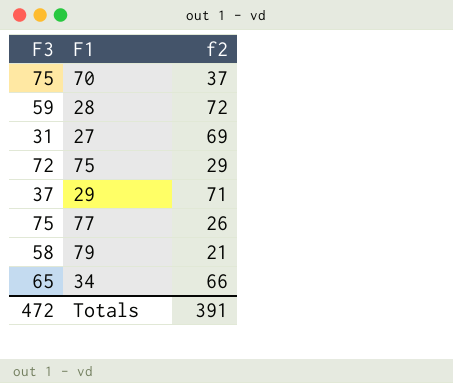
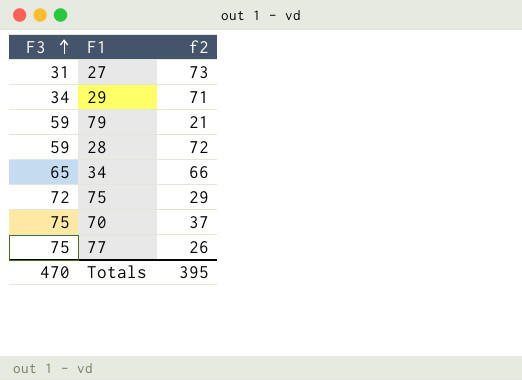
row order: none -> F3 ascending
27 | f2: 69 -> 73
29 | F3: 37 -> 34
79 | F3: 58 -> 59
Totals | F3: 472 -> 470
Totals | f2: 391 -> 395

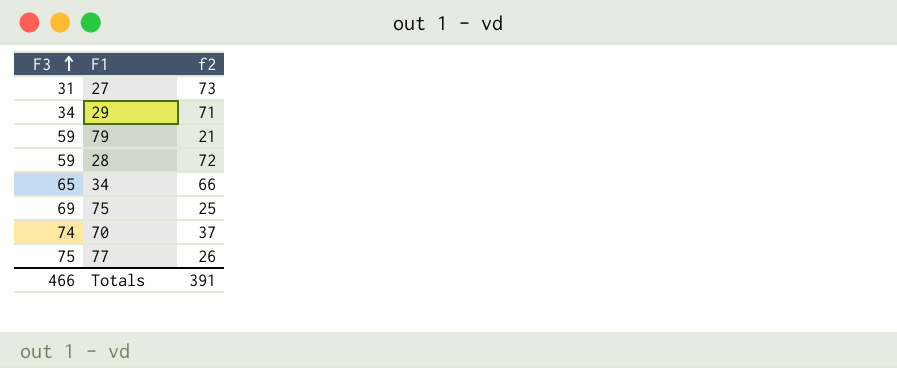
75 | F3: 72 -> 69
75 | f2: 29 -> 25
70 | F3: 75 -> 74
Totals | F3: 470 -> 466
Totals | f2: 395 -> 391

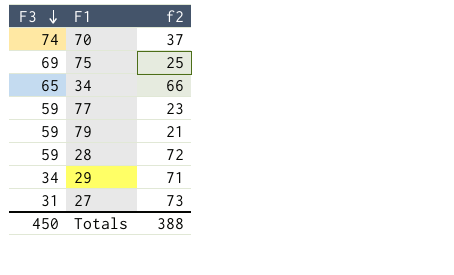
row order: F3 ascending -> F3 descending
77 | F3: 75 -> 59
77 | f2: 26 -> 23
Totals | F3: 466 -> 450
Totals | f2: 391 -> 388

